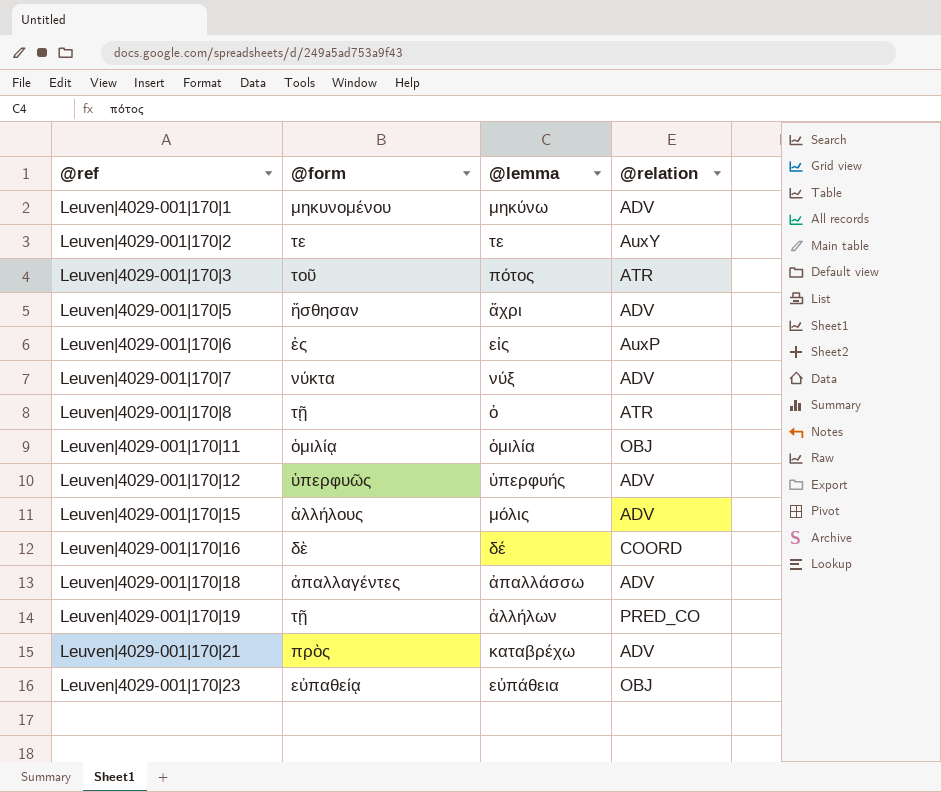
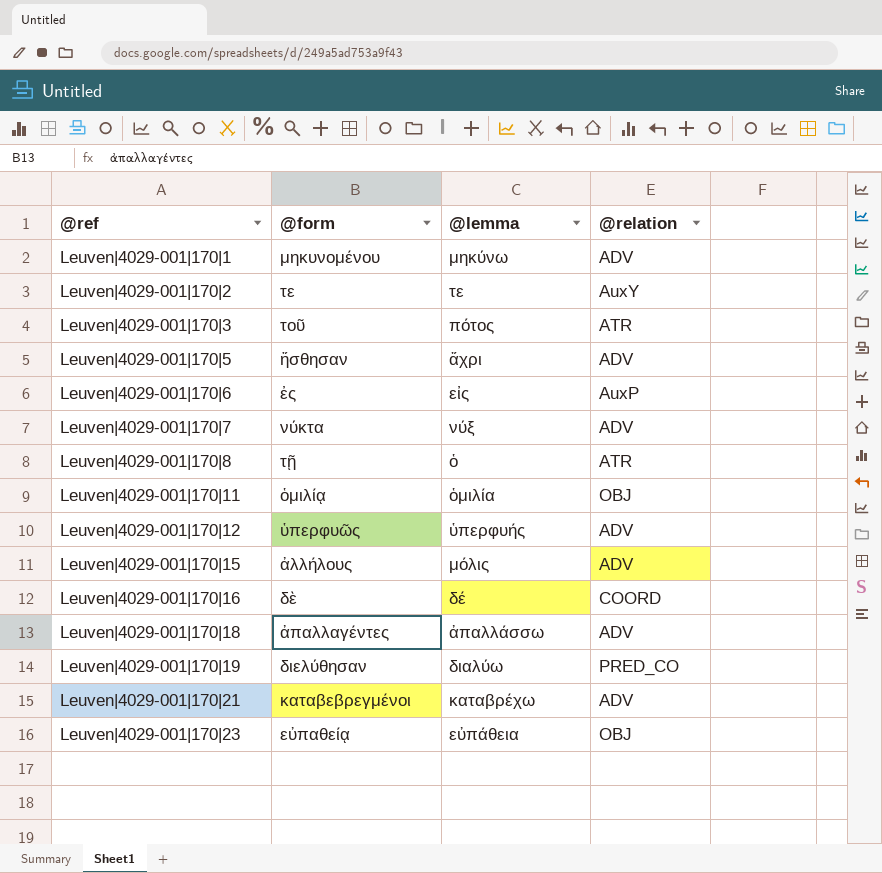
Leuven|4029-001|170|19 | @form: τῇ -> διελύθησαν
Leuven|4029-001|170|19 | @lemma: ἀλλήλων -> διαλύω
Leuven|4029-001|170|21 | @form: πρὸς -> καταβεβρεγμένοι

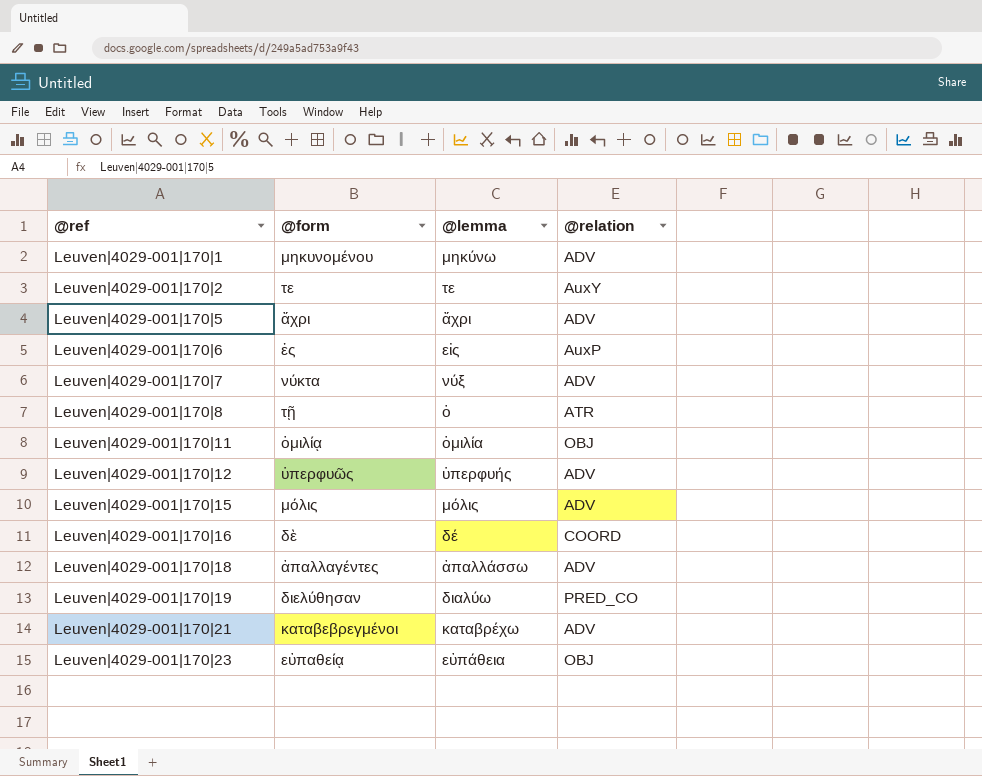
row Leuven|4029-001|170|3: τοῦ | πότος | ATR -> none
Leuven|4029-001|170|5 | @form: ἥσθησαν -> ἄχρι
Leuven|4029-001|170|15 | @form: ἀλλήλους -> μόλις

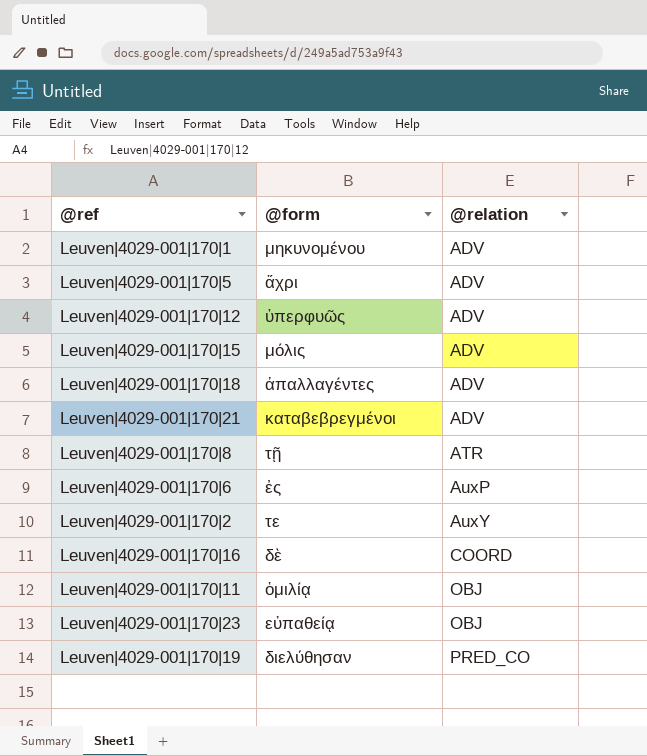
row order: @ref ascending -> @relation ascending
column @lemma | position: 3 -> none
row Leuven|4029-001|170|7: νύκτα | νύξ | ADV -> none

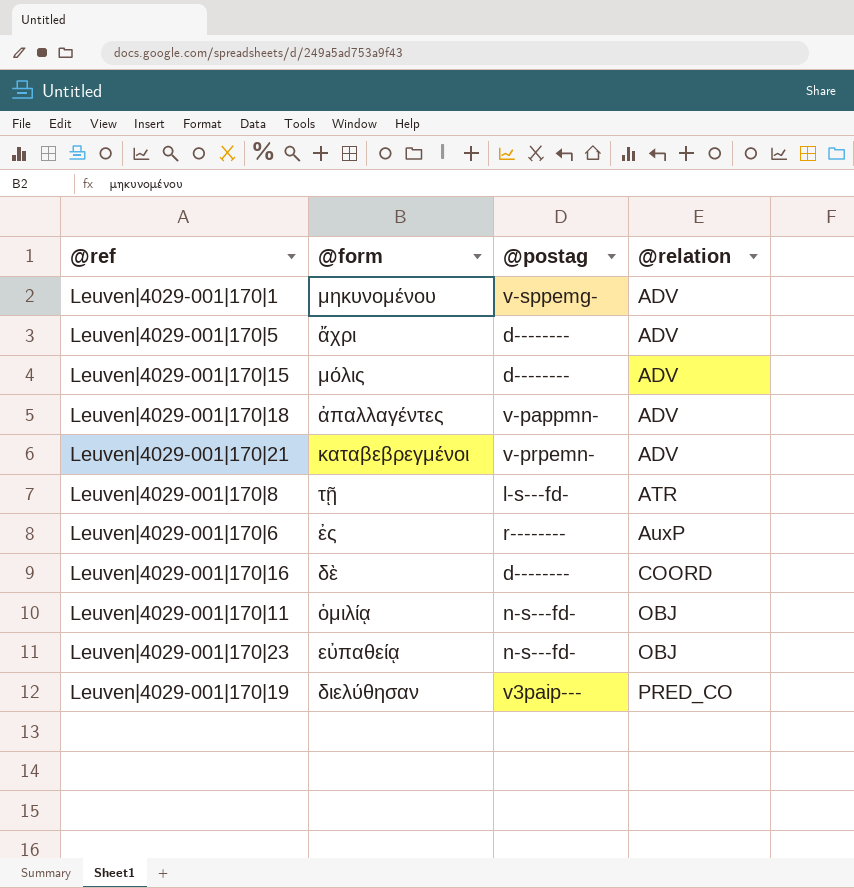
column @postag | position: none -> 3
row Leuven|4029-001|170|12: ὑπερφυῶς | ADV -> none
row Leuven|4029-001|170|2: τε | AuxY -> none

